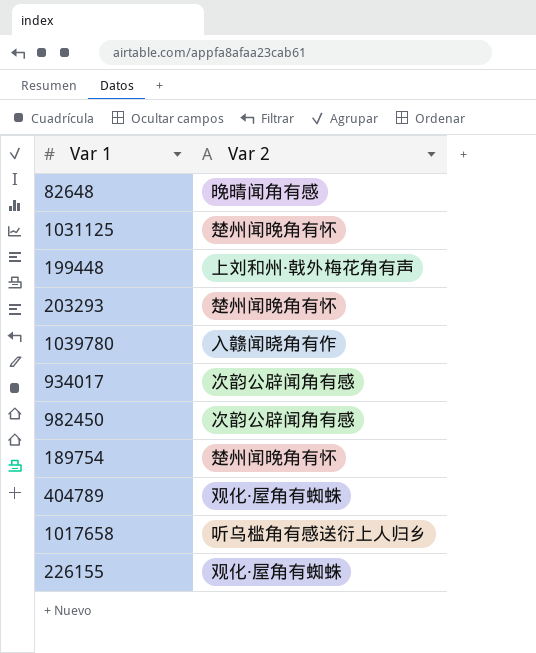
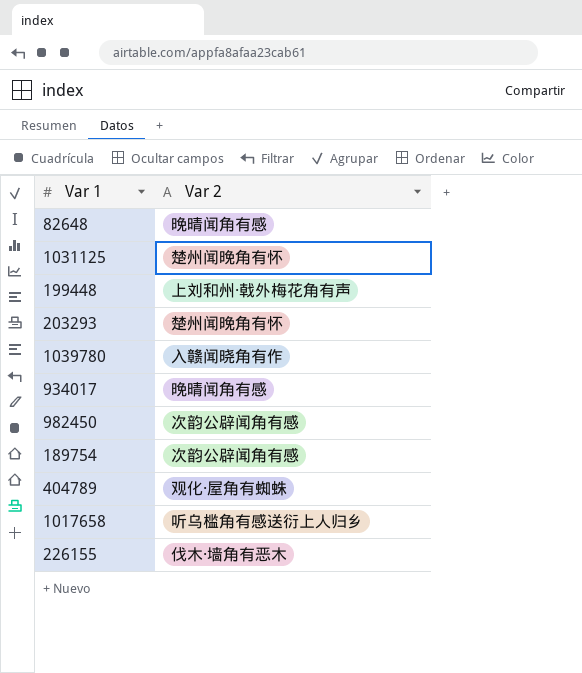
934017 | Var 2: 次韵公辟闻角有感 -> 晚晴闻角有感
189754 | Var 2: 楚州闻晚角有怀 -> 次韵公辟闻角有感
226155 | Var 2: 观化·屋角有蜘蛛 -> 伐木·墙角有恶木

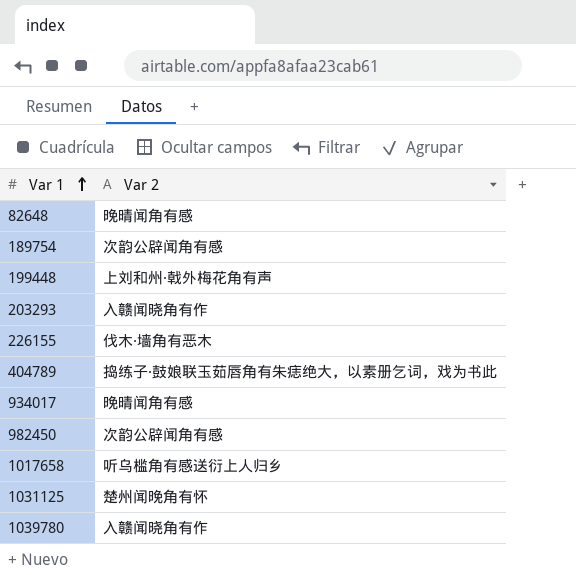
row order: none -> Var 1 ascending
203293 | Var 2: 楚州闻晚角有怀 -> 入赣闻晓角有作
404789 | Var 2: 观化·屋角有蜘蛛 -> 捣练子·鼓娘联玉茹唇角有朱痣绝大，以素册乞词，戏为书此

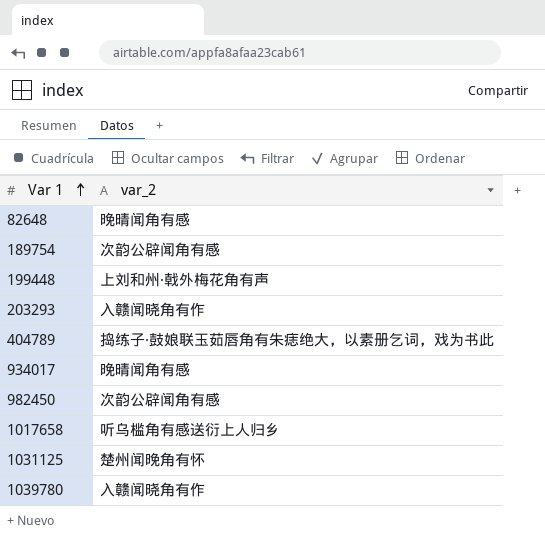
column name: Var 2 -> var_2
row 226155: 伐木·墙角有恶木 -> none

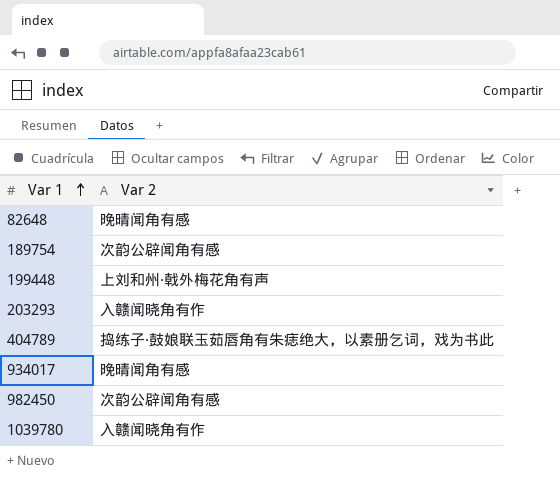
column name: var_2 -> Var 2
row 1017658: 听乌槛角有感送衍上人归乡 -> none
row 1031125: 楚州闻晚角有怀 -> none

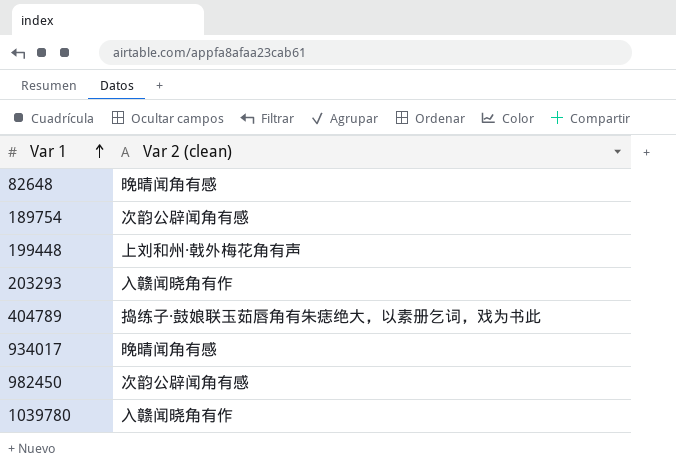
column name: Var 2 -> Var 2 (clean)

